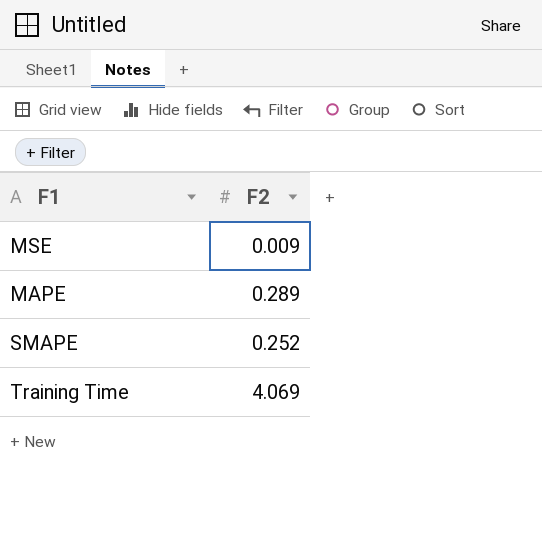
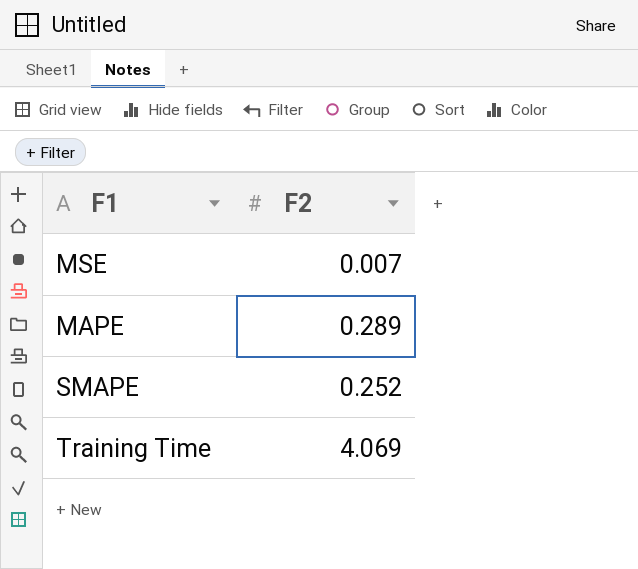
MSE | F2: 0.009 -> 0.007

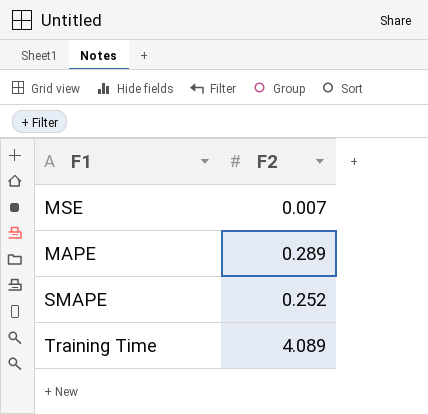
Training Time | F2: 4.069 -> 4.089

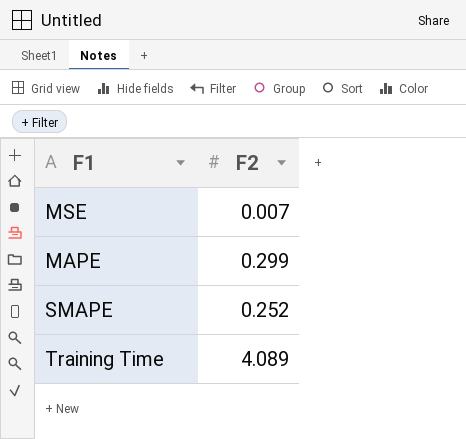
MAPE | F2: 0.289 -> 0.299

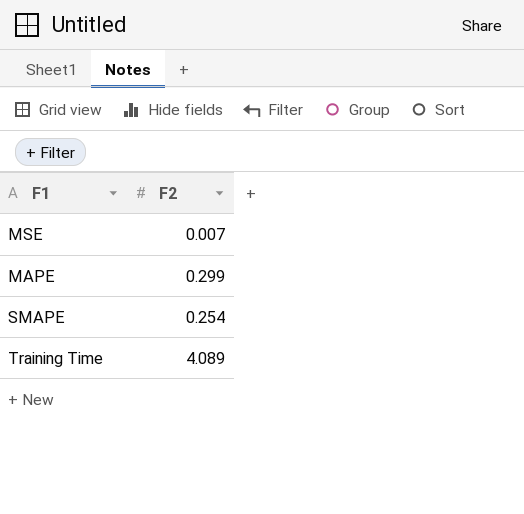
SMAPE | F2: 0.252 -> 0.254

